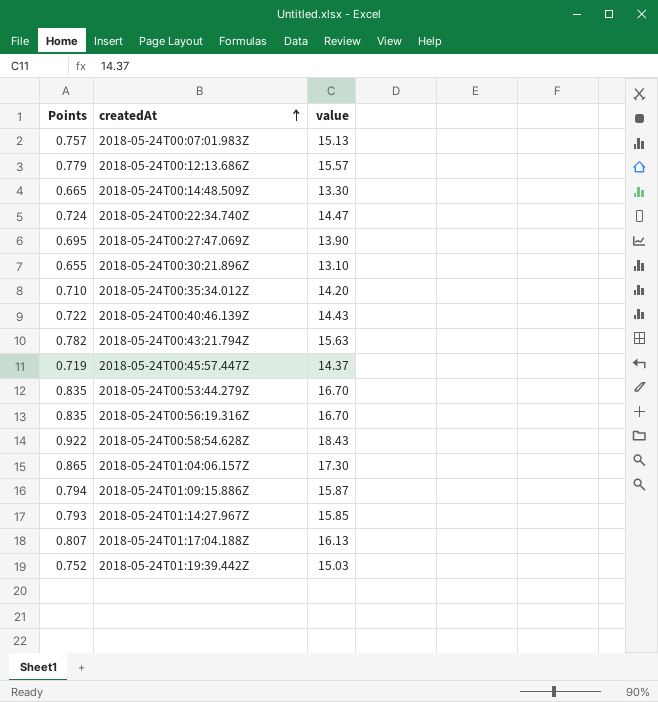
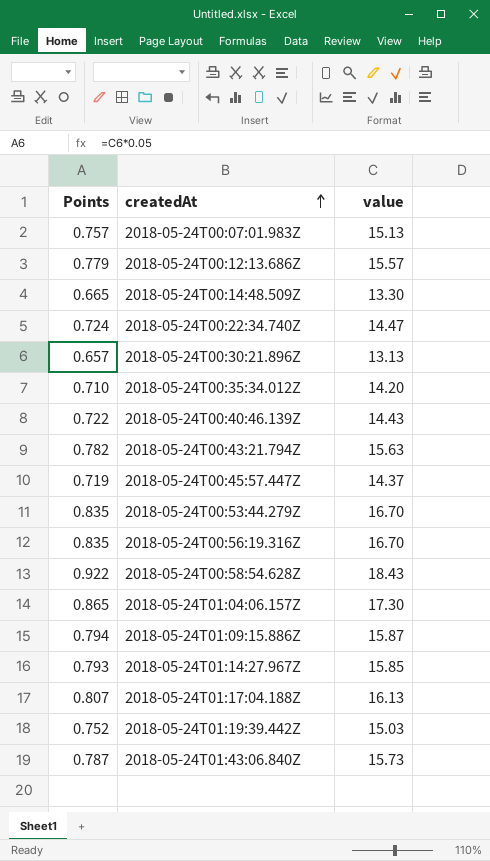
row 2018-05-24T00:27:47.069Z: 0.695 | 13.90 -> none
2018-05-24T00:30:21.896Z | Points: 0.655 -> 0.657
2018-05-24T00:30:21.896Z | value: 13.10 -> 13.13
row 2018-05-24T01:43:06.840Z: none -> 0.787 | 15.73

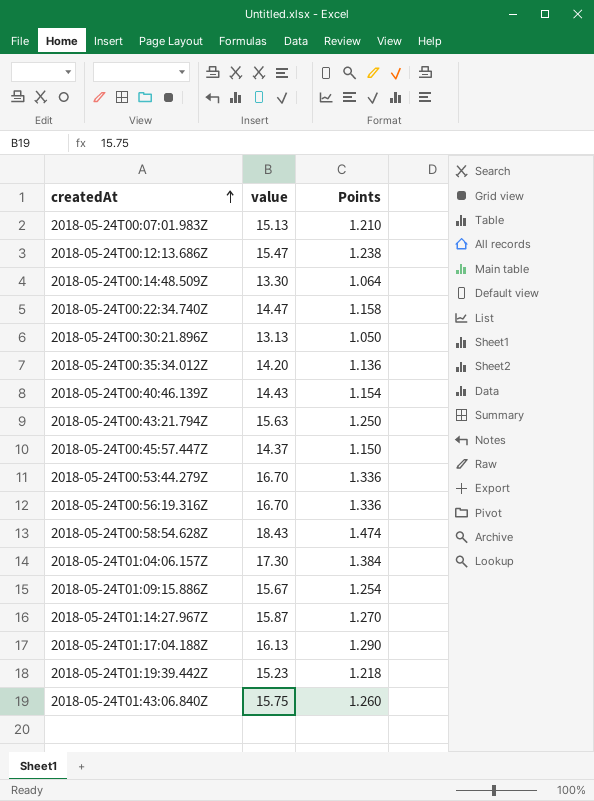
column Points | formula: [value] * 0.05 -> [value] * 0.08
column Points | position: 1 -> 3
2018-05-24T00:12:13.686Z | value: 15.57 -> 15.47
2018-05-24T01:09:15.886Z | value: 15.87 -> 15.67
2018-05-24T01:14:27.967Z | value: 15.85 -> 15.87
2018-05-24T01:19:39.442Z | value: 15.03 -> 15.23
2018-05-24T01:43:06.840Z | value: 15.73 -> 15.75

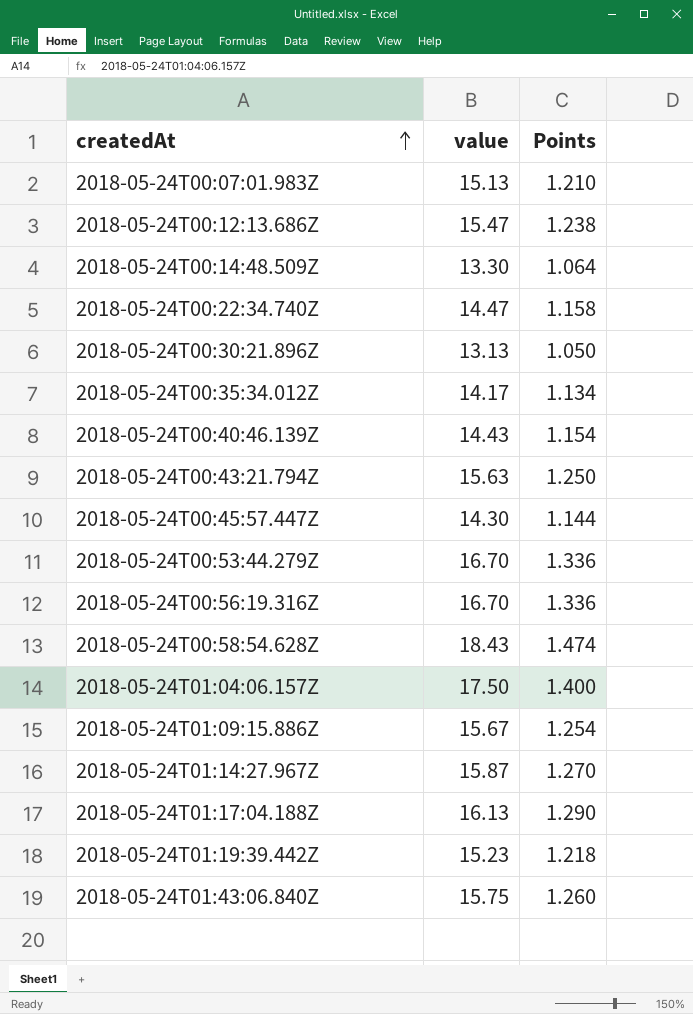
2018-05-24T00:35:34.012Z | value: 14.20 -> 14.17
2018-05-24T00:35:34.012Z | Points: 1.136 -> 1.134
2018-05-24T00:45:57.447Z | value: 14.37 -> 14.30
2018-05-24T00:45:57.447Z | Points: 1.150 -> 1.144
2018-05-24T01:04:06.157Z | value: 17.30 -> 17.50
2018-05-24T01:04:06.157Z | Points: 1.384 -> 1.400

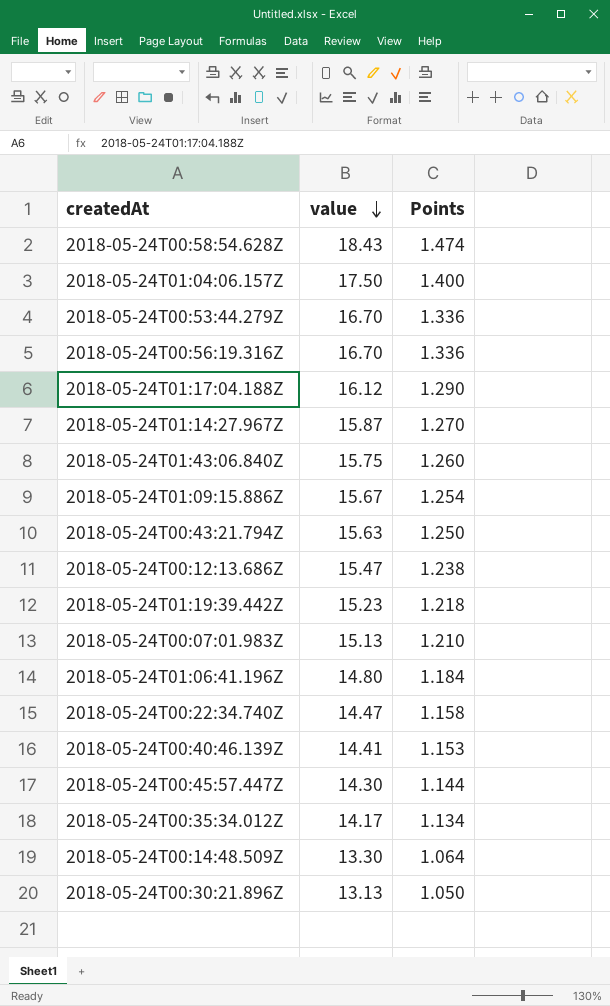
row order: createdAt ascending -> value descending
2018-05-24T01:17:04.188Z | value: 16.13 -> 16.12
row 2018-05-24T01:06:41.196Z: none -> 14.80 | 1.184
2018-05-24T00:40:46.139Z | value: 14.43 -> 14.41
2018-05-24T00:40:46.139Z | Points: 1.154 -> 1.153

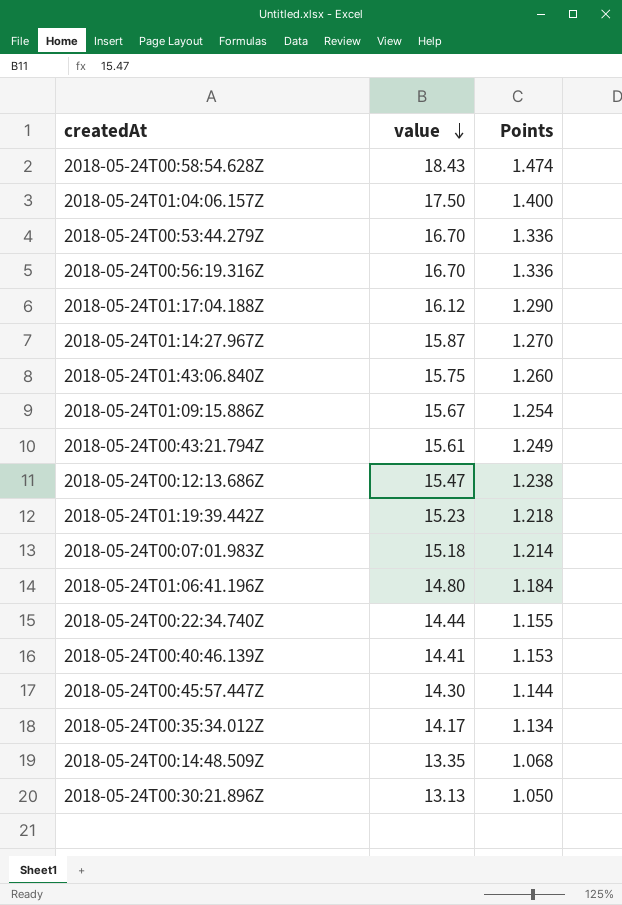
2018-05-24T00:43:21.794Z | value: 15.63 -> 15.61
2018-05-24T00:43:21.794Z | Points: 1.250 -> 1.249
2018-05-24T00:07:01.983Z | value: 15.13 -> 15.18
2018-05-24T00:07:01.983Z | Points: 1.210 -> 1.214
2018-05-24T00:22:34.740Z | value: 14.47 -> 14.44
2018-05-24T00:22:34.740Z | Points: 1.158 -> 1.155
2018-05-24T00:14:48.509Z | value: 13.30 -> 13.35
2018-05-24T00:14:48.509Z | Points: 1.064 -> 1.068

